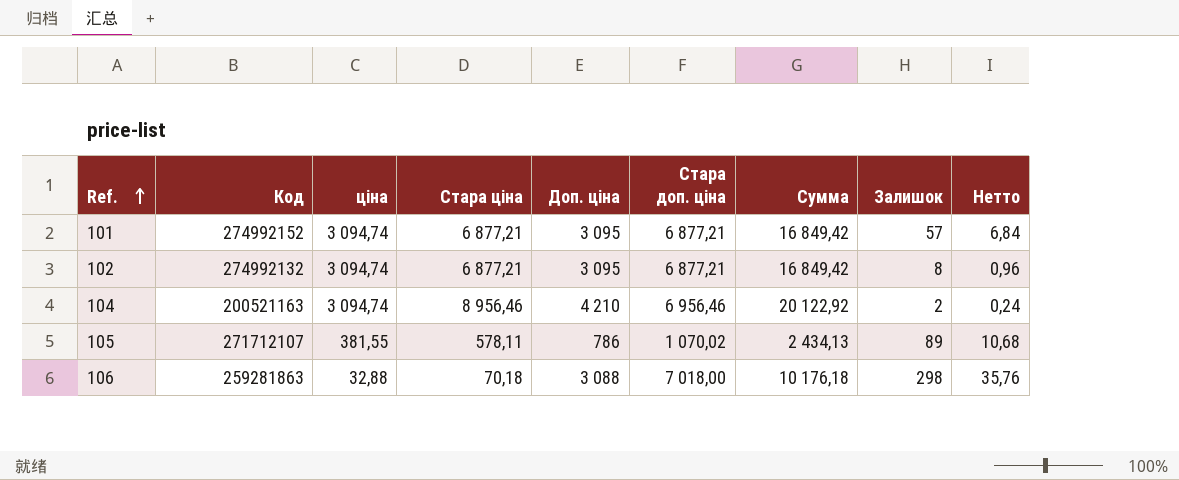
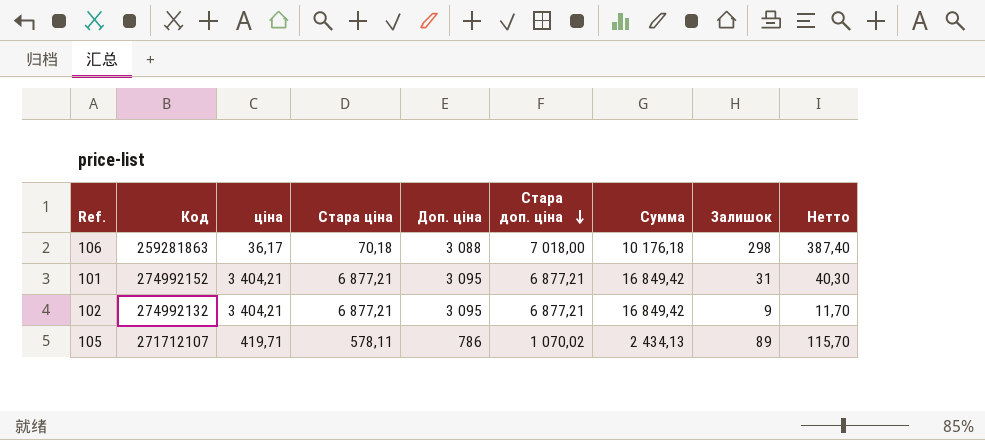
row order: Ref. ascending -> Стара доп. ціна descending
column Нетто | formula: [Залишок] * 0,12 -> [Залишок] * 1,3
row 104: 200521163 | 3 094,74 | 8 956,46 | 4 210 | 6 956,46 | 20 122,92 | 2 | 0,24 -> none
106 | ціна: 32,88 -> 36,17
101 | ціна: 3 094,74 -> 3 404,21
101 | Залишок: 57 -> 31
102 | ціна: 3 094,74 -> 3 404,21
102 | Залишок: 8 -> 9
105 | ціна: 381,55 -> 419,71

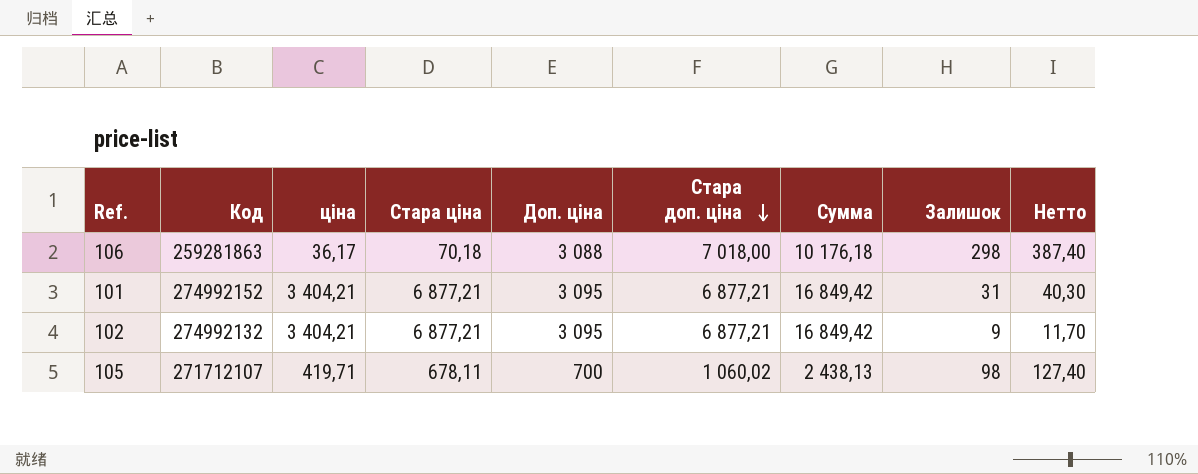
105 | Стара ціна: 578,11 -> 678,11
105 | Доп. ціна: 786 -> 700
105 | Стара доп. ціна: 1 070,02 -> 1 060,02
105 | Сумма: 2 434,13 -> 2 438,13
105 | Залишок: 89 -> 98
105 | Нетто: 115,70 -> 127,40

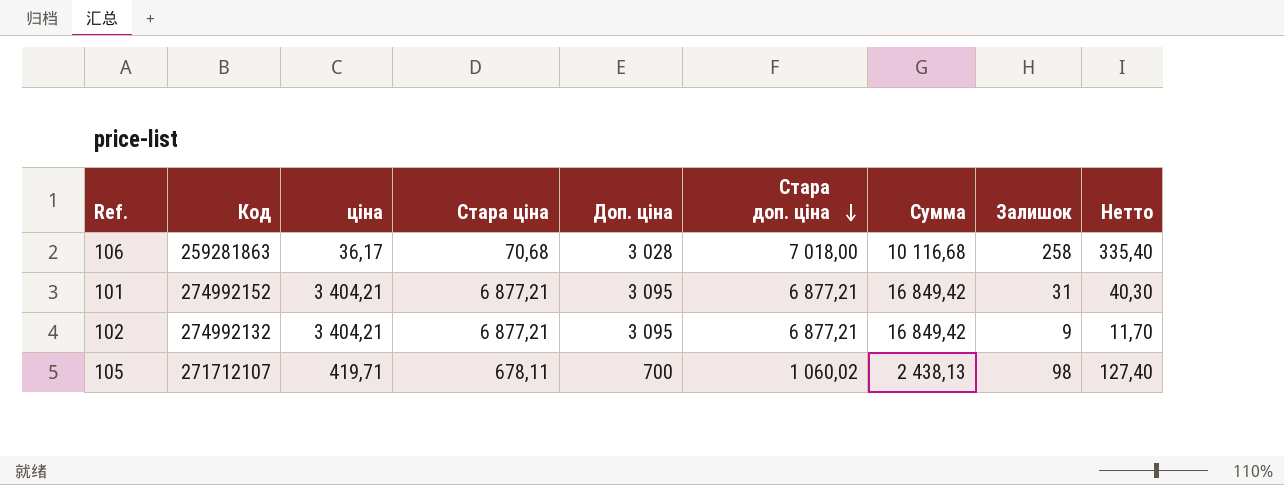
106 | Стара ціна: 70,18 -> 70,68
106 | Доп. ціна: 3 088 -> 3 028
106 | Сумма: 10 176,18 -> 10 116,68
106 | Залишок: 298 -> 258
106 | Нетто: 387,40 -> 335,40

